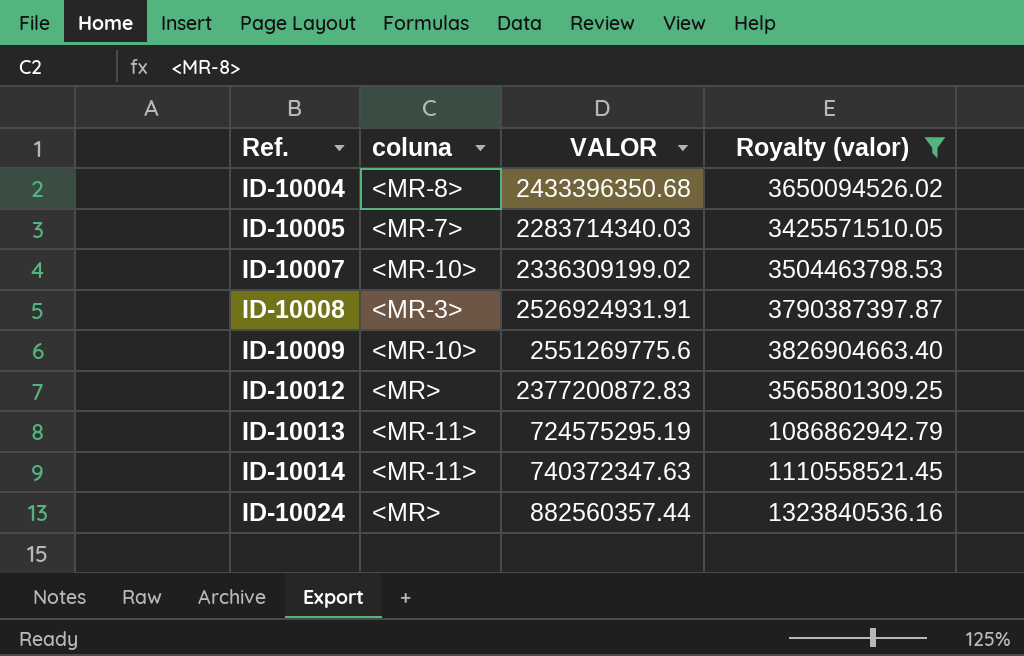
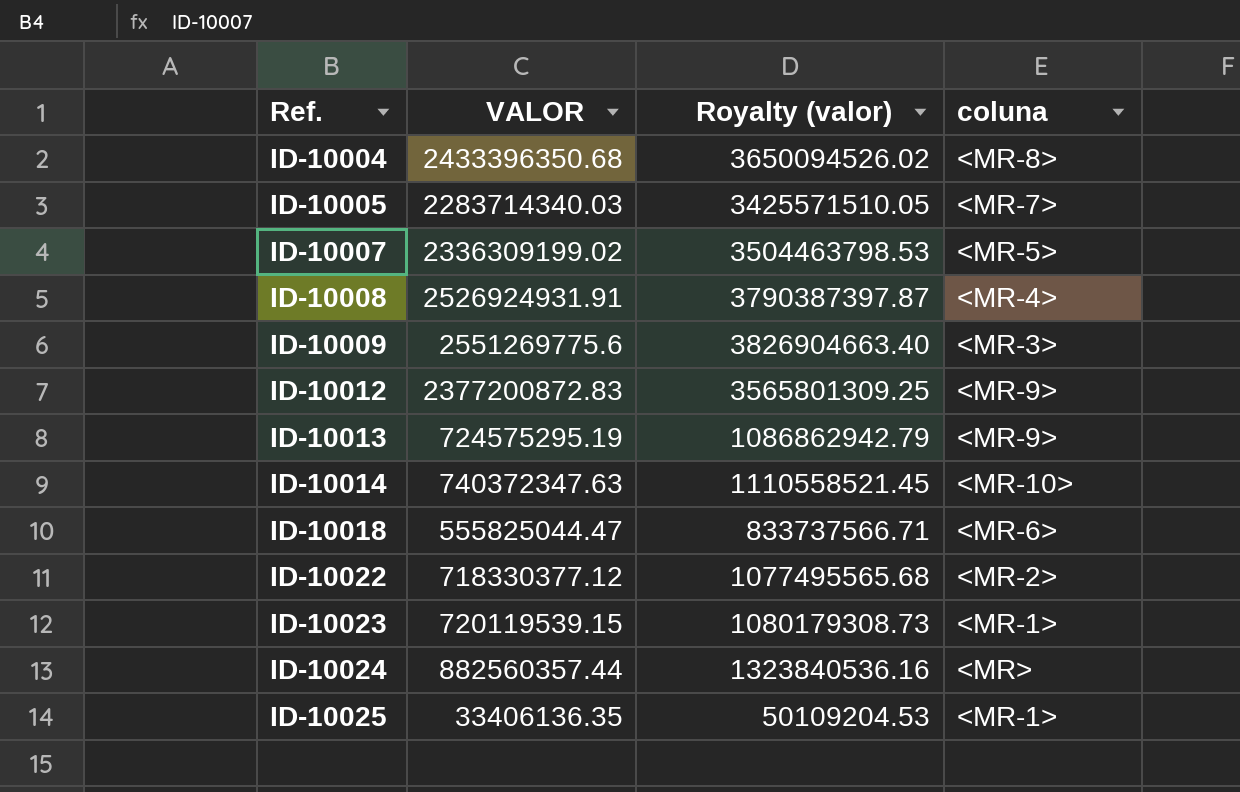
filter: Royalty (valor) >= 1086862942.79 -> none
column coluna | position: 2 -> 4
ID-10007 | coluna: <MR-10> -> <MR-5>
ID-10008 | coluna: <MR-3> -> <MR-4>
ID-10009 | coluna: <MR-10> -> <MR-3>
ID-10012 | coluna: <MR> -> <MR-9>
ID-10013 | coluna: <MR-11> -> <MR-9>
ID-10014 | coluna: <MR-11> -> <MR-10>

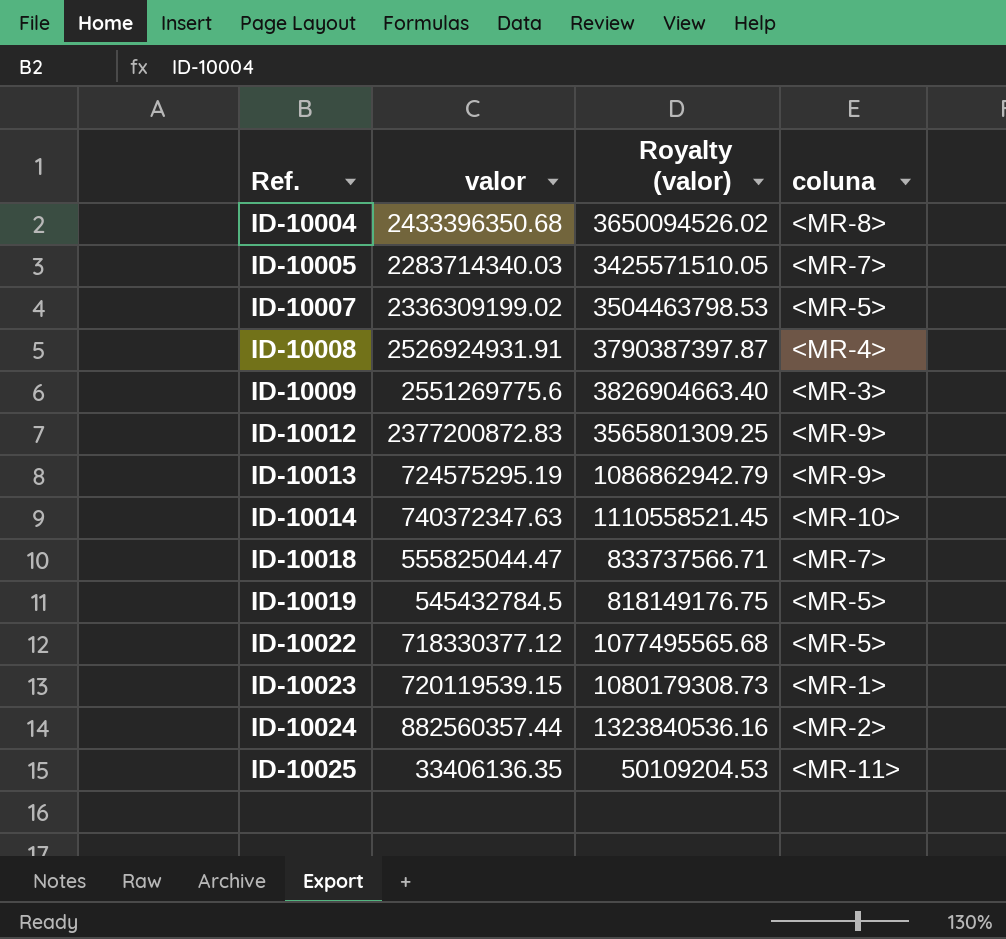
column name: VALOR -> valor
ID-10018 | coluna: <MR-6> -> <MR-7>
row ID-10019: none -> 545432784.5 | 818149176.75 | <MR-5>
ID-10022 | coluna: <MR-2> -> <MR-5>
ID-10024 | coluna: <MR> -> <MR-2>
ID-10025 | coluna: <MR-1> -> <MR-11>

